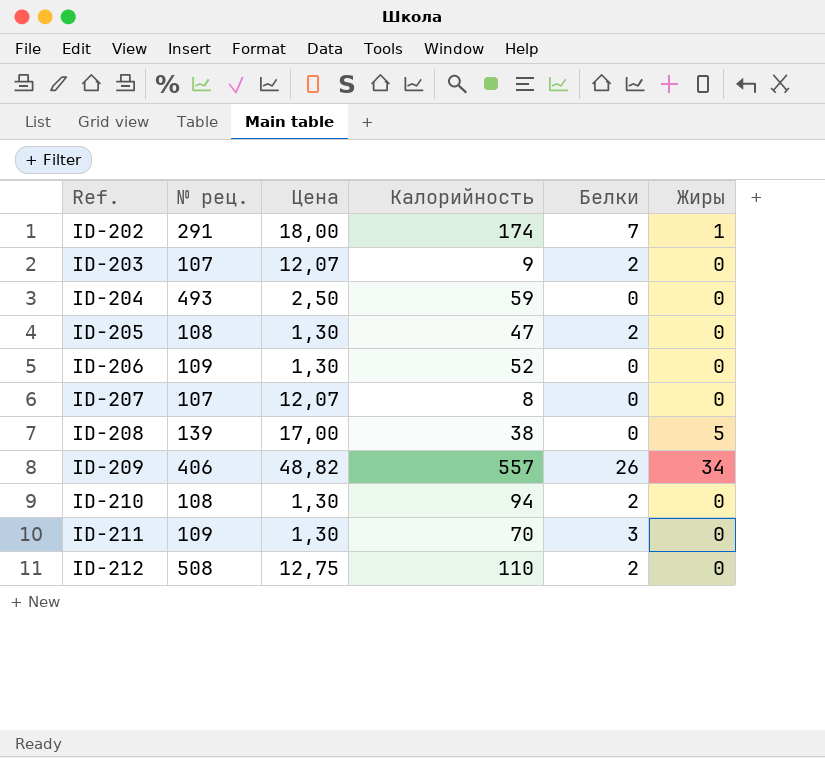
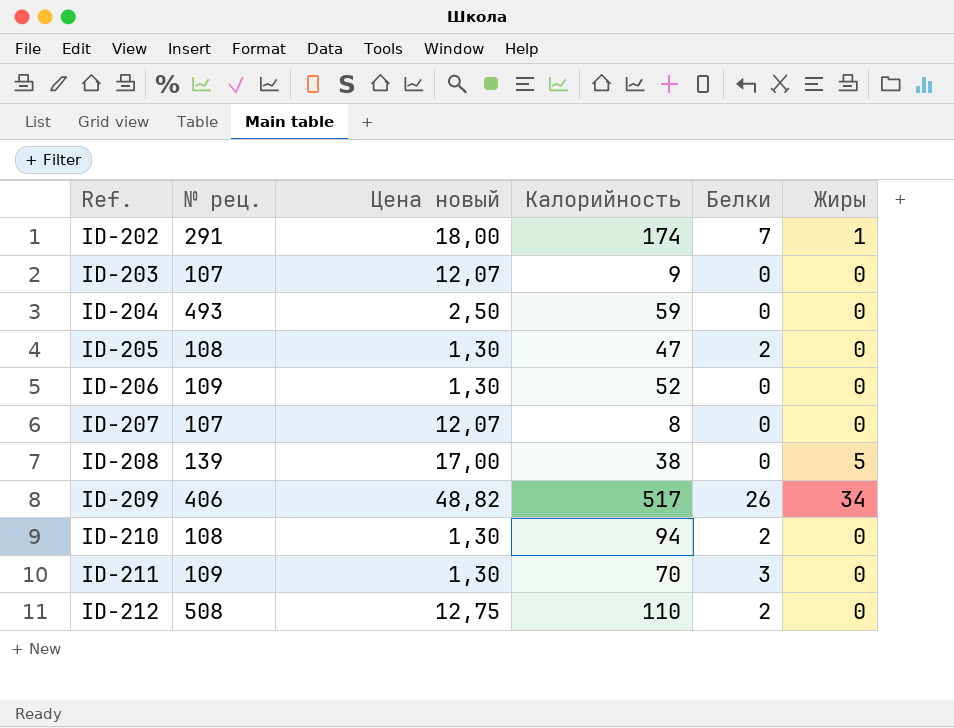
column name: Цена -> Цена новый
ID-203 | Белки: 2 -> 0
ID-209 | Калорийность: 557 -> 517

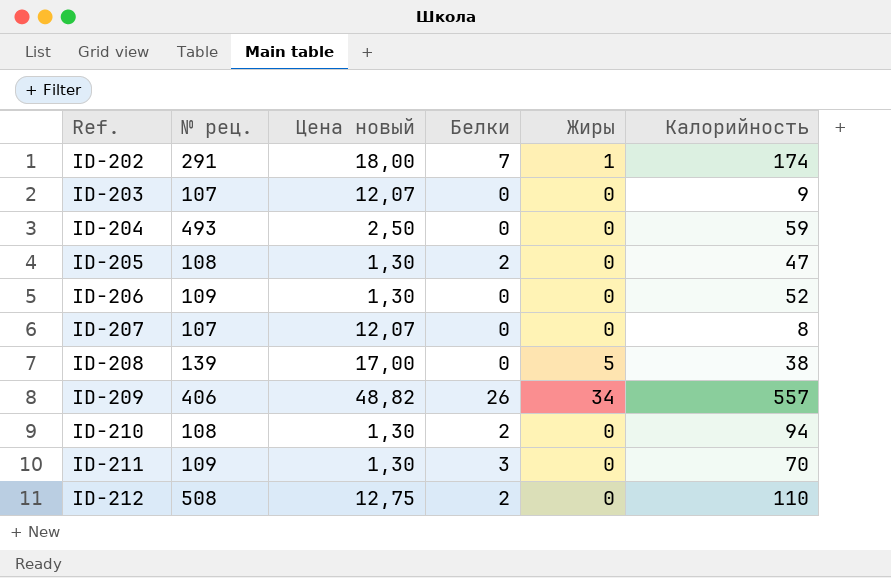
column Калорийность | position: 4 -> 6
ID-209 | Калорийность: 517 -> 557

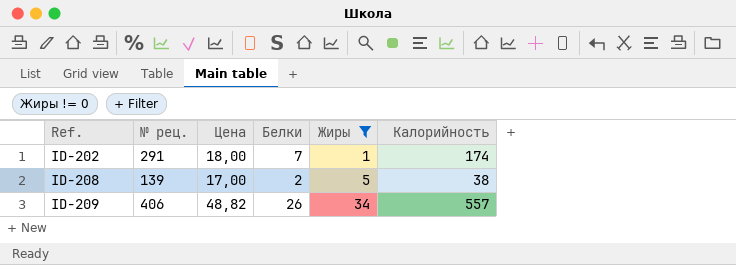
filter: none -> Жиры != 0
column name: Цена новый -> Цена
ID-208 | Белки: 0 -> 2

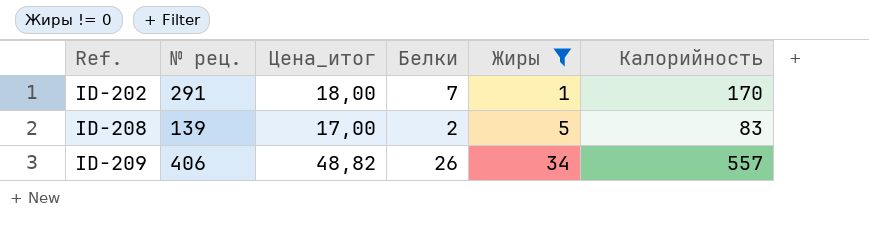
column name: Цена -> Цена_итог
ID-202 | Калорийность: 174 -> 170
ID-208 | Калорийность: 38 -> 83

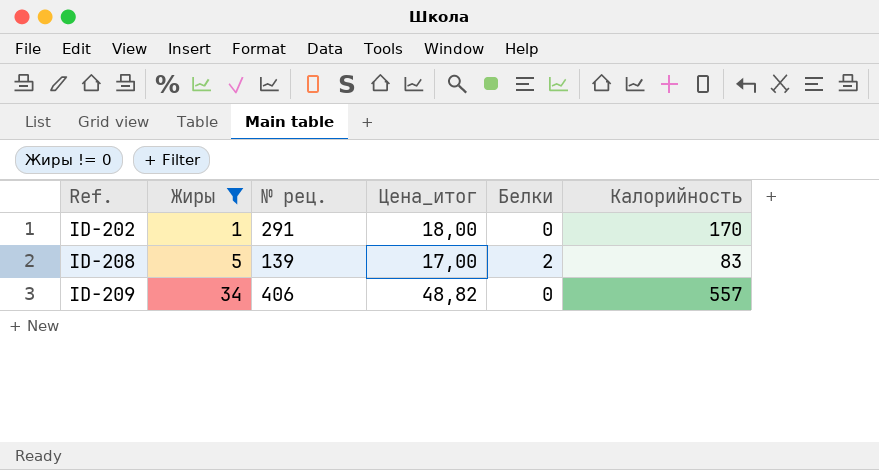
column Жиры | position: 5 -> 2
ID-202 | Белки: 7 -> 0
ID-209 | Белки: 26 -> 0

